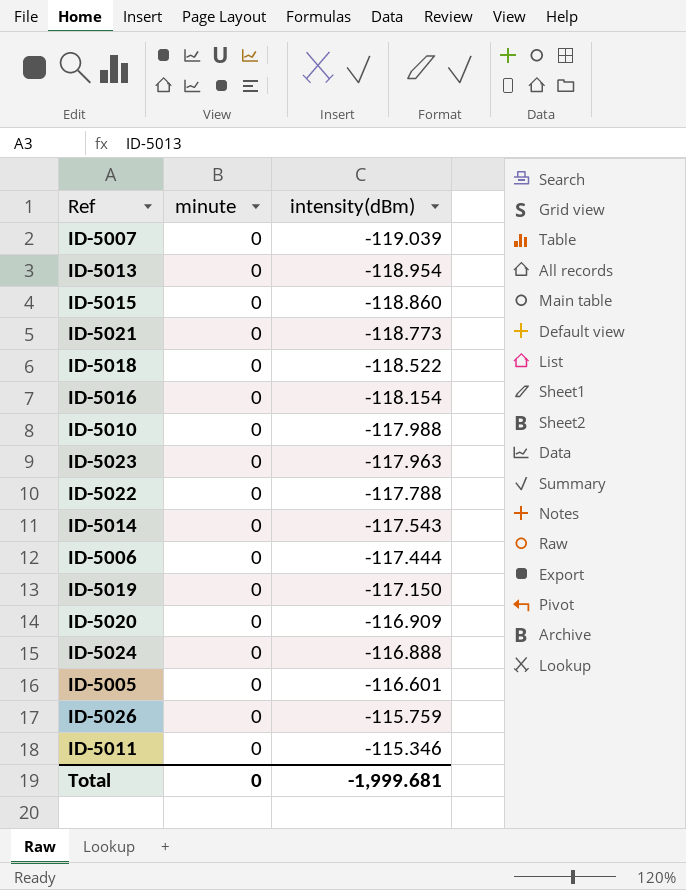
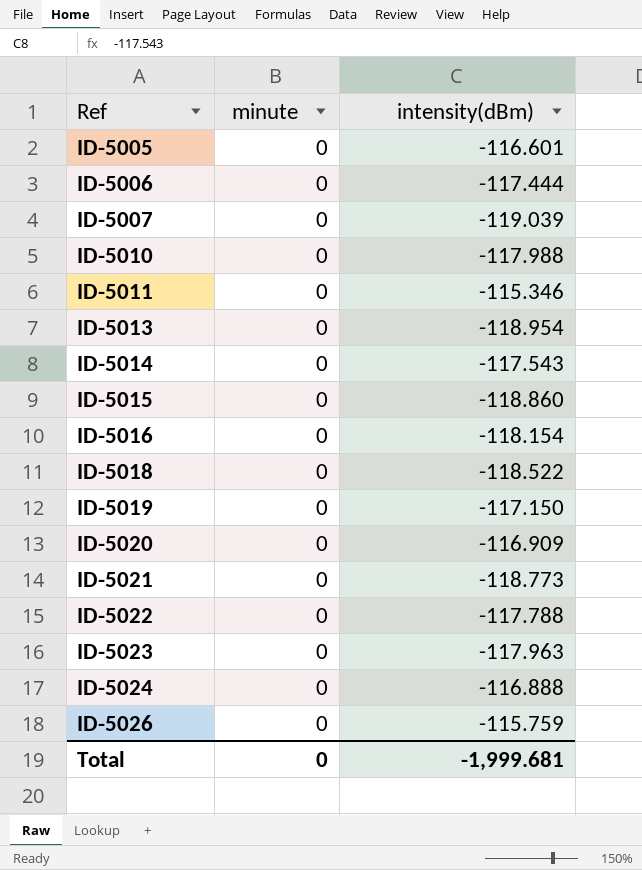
row order: intensity(dBm) ascending -> Ref ascending

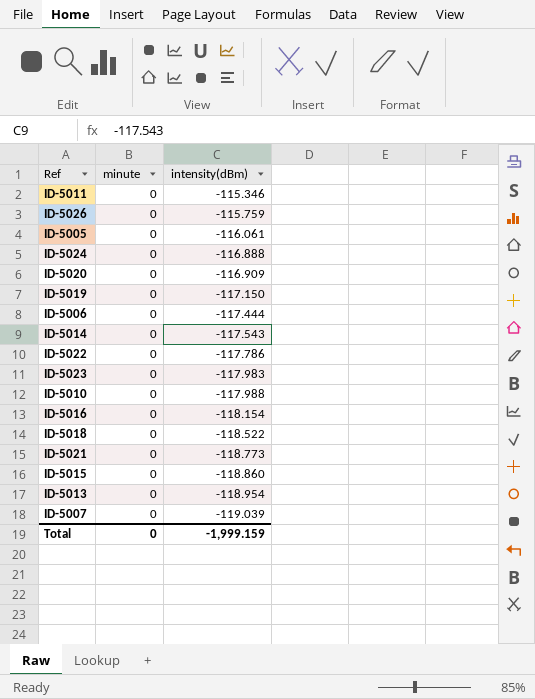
row order: Ref ascending -> intensity(dBm) descending
ID-5005 | intensity(dBm): -116.601 -> -116.061
ID-5022 | intensity(dBm): -117.788 -> -117.786
ID-5023 | intensity(dBm): -117.963 -> -117.983
Total | intensity(dBm): -1,999.681 -> -1,999.159

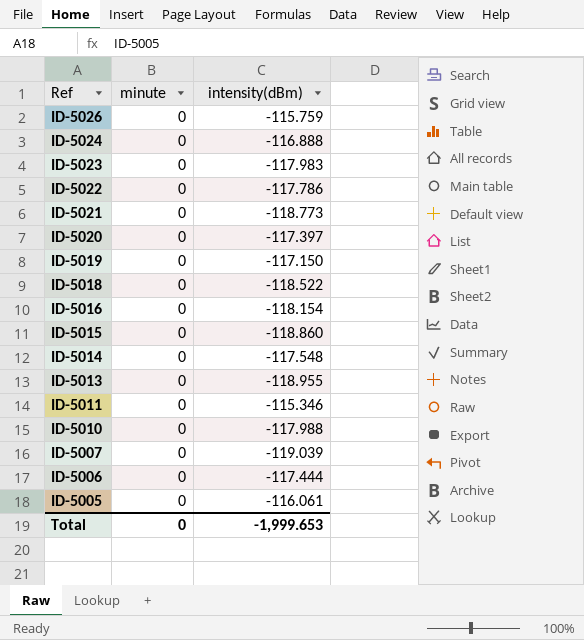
row order: intensity(dBm) descending -> Ref descending
ID-5020 | intensity(dBm): -116.909 -> -117.397
ID-5014 | intensity(dBm): -117.543 -> -117.548
ID-5013 | intensity(dBm): -118.954 -> -118.955
Total | intensity(dBm): -1,999.159 -> -1,999.653

